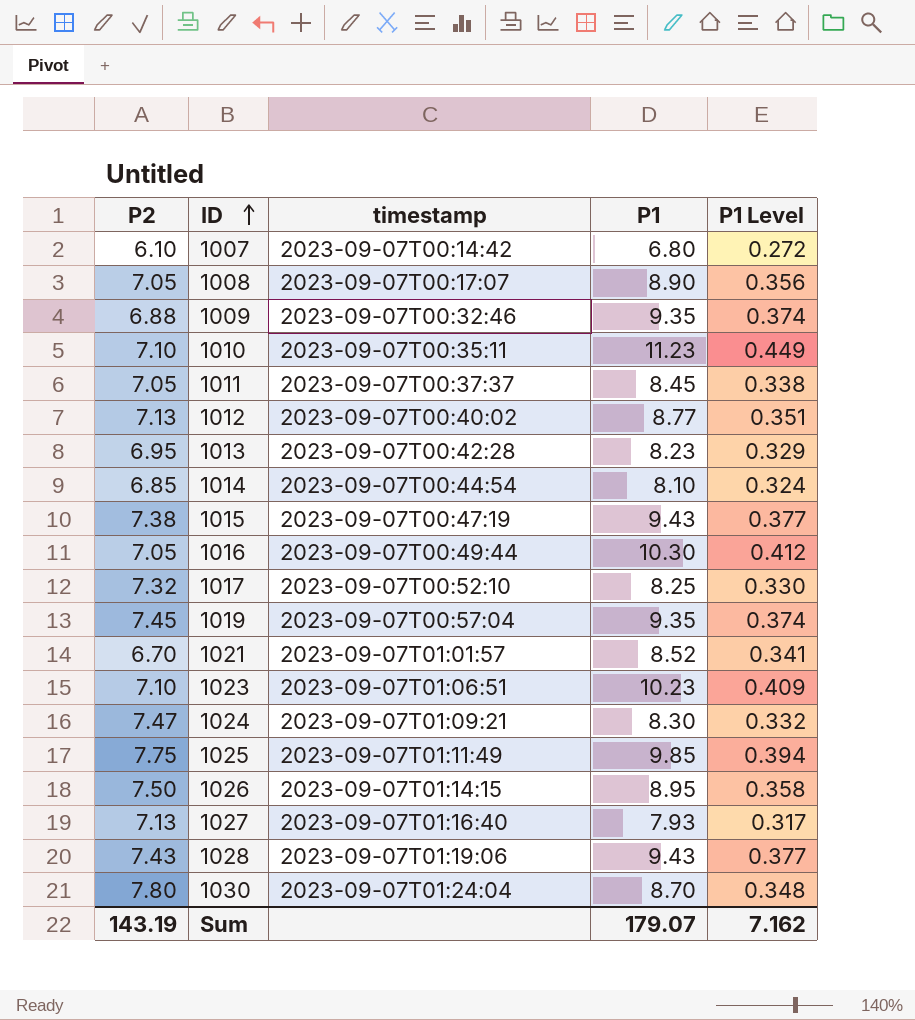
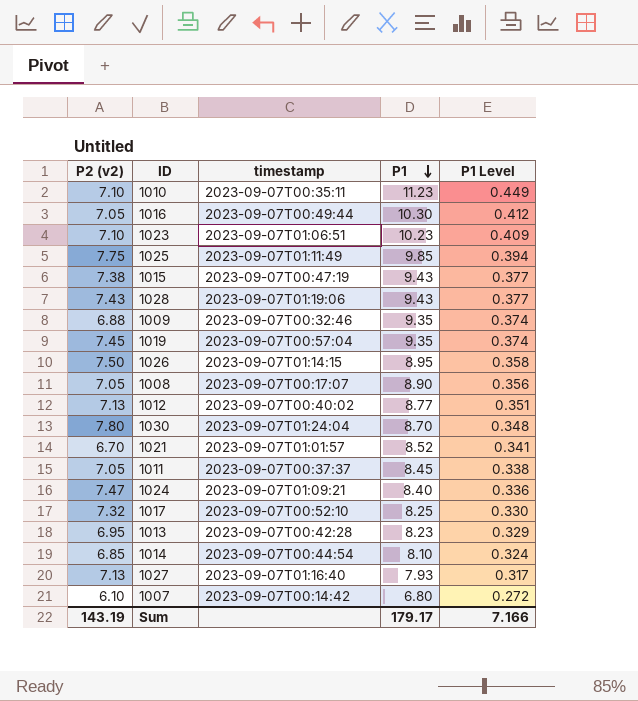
row order: ID ascending -> P1 descending
column name: P2 -> P2 (v2)
1024 | P1: 8.30 -> 8.40
1024 | P1 Level: 0.332 -> 0.336
Sum | P1: 179.07 -> 179.17
Sum | P1 Level: 7.162 -> 7.166

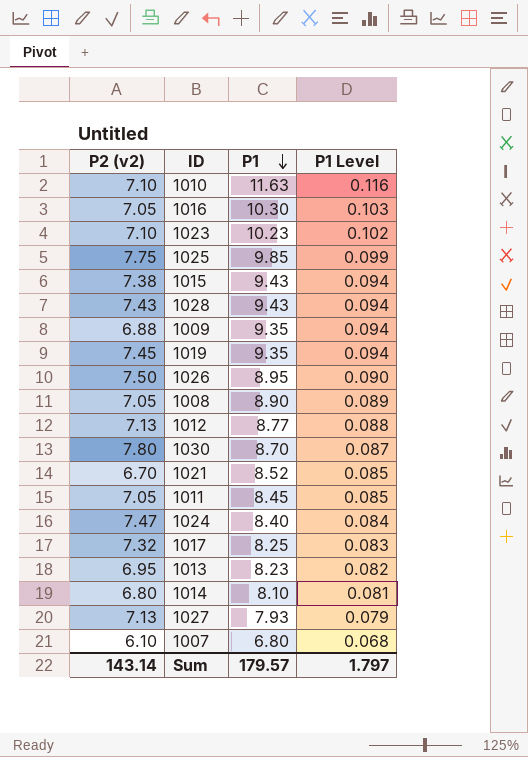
column timestamp | position: 3 -> none
column P1 Level | formula: [P1] * 0.04 -> [P1] * 0.01
1010 | P1: 11.23 -> 11.63
1014 | P2 (v2): 6.85 -> 6.80
Sum | P2 (v2): 143.19 -> 143.14
Sum | P1: 179.17 -> 179.57
Sum | P1 Level: 7.166 -> 1.797

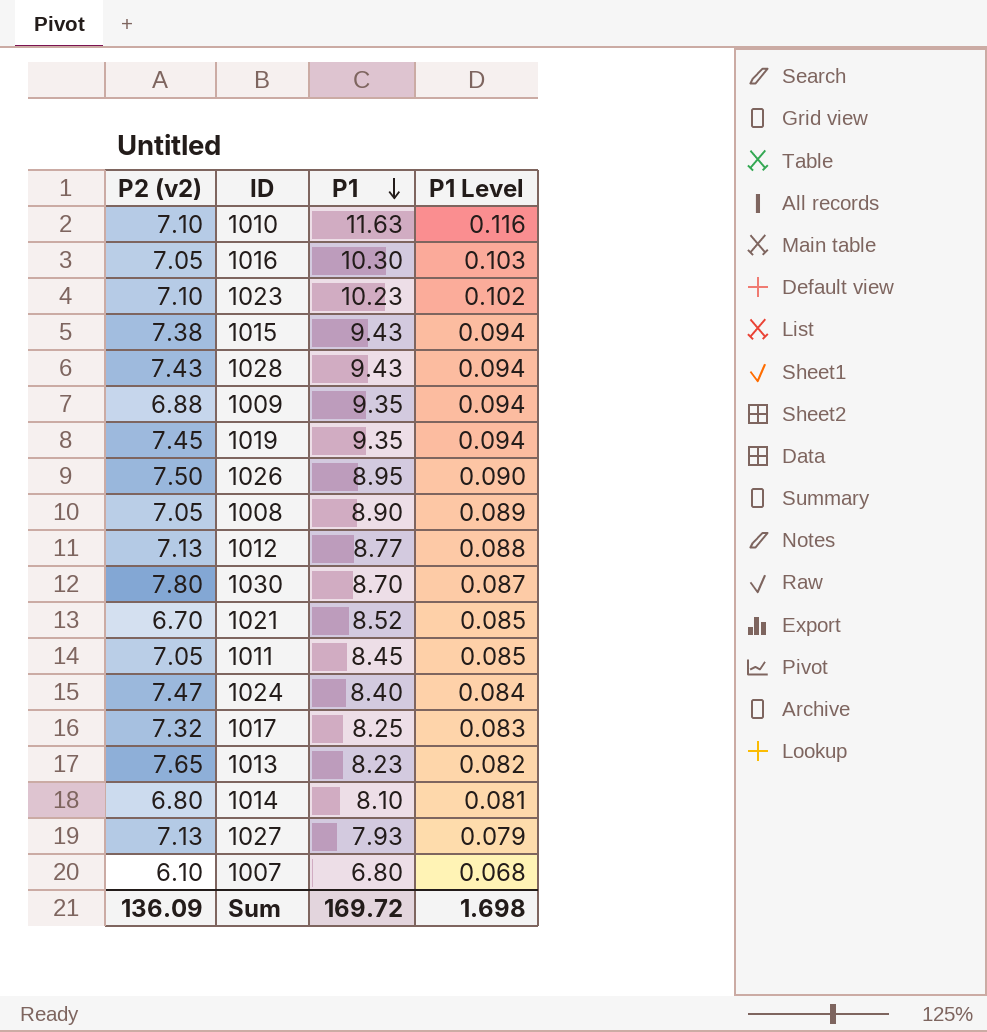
row 1025: 7.75 | 9.85 | 0.099 -> none
1013 | P2 (v2): 6.95 -> 7.65
Sum | P2 (v2): 143.14 -> 136.09
Sum | P1: 179.57 -> 169.72
Sum | P1 Level: 1.797 -> 1.698

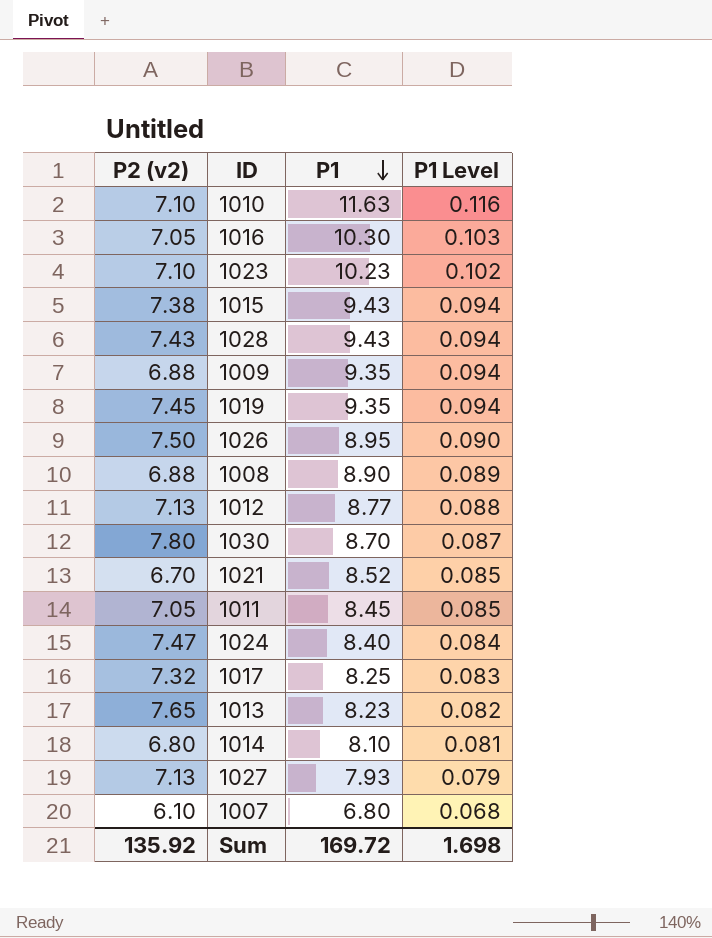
1008 | P2 (v2): 7.05 -> 6.88
Sum | P2 (v2): 136.09 -> 135.92

